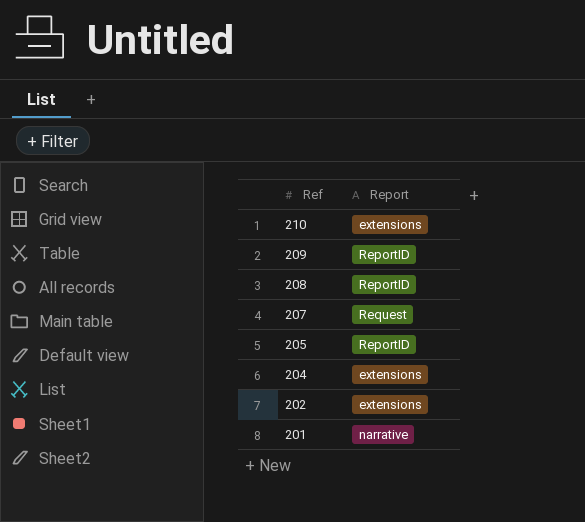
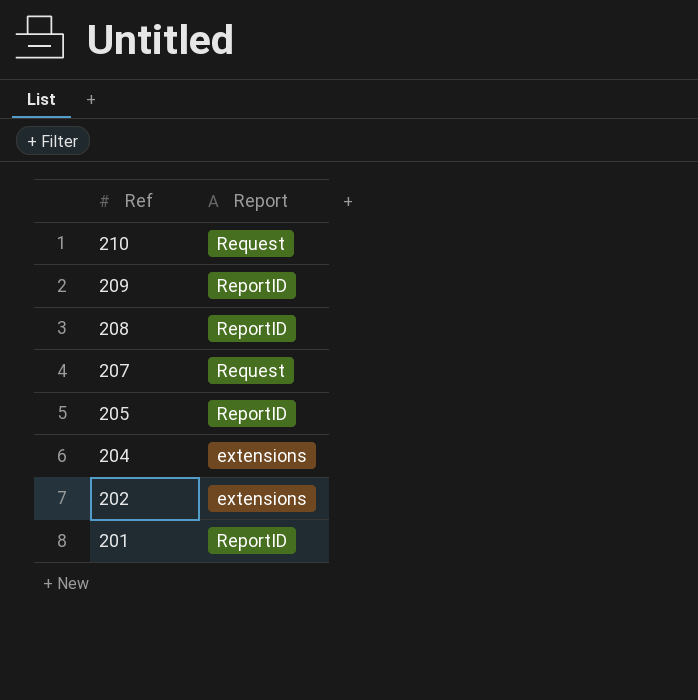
210 | Report: extensions -> Request
201 | Report: narrative -> ReportID

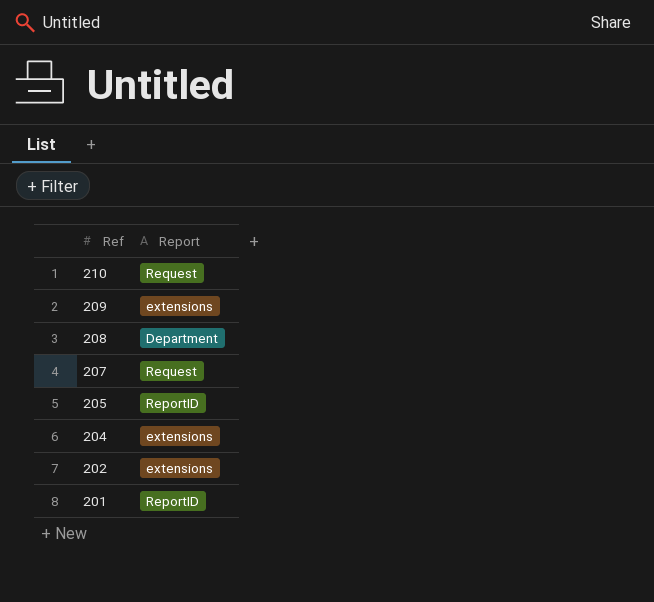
209 | Report: ReportID -> extensions
208 | Report: ReportID -> Department

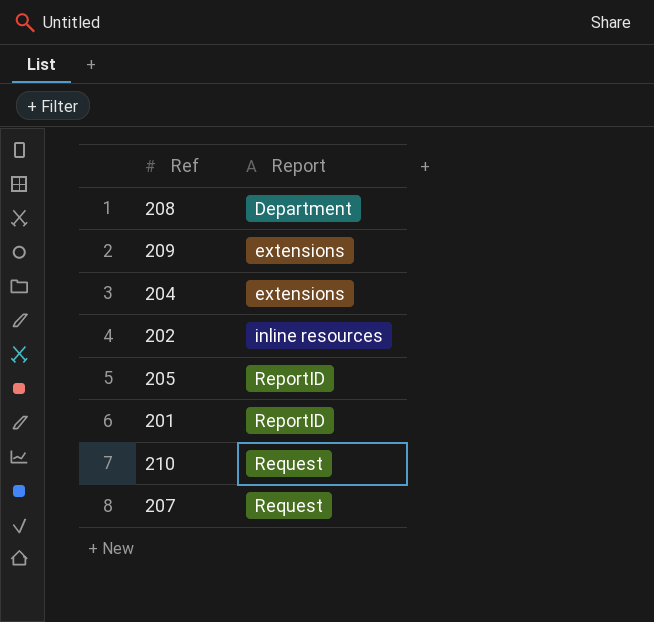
row order: Ref descending -> Report ascending
202 | Report: extensions -> inline resources

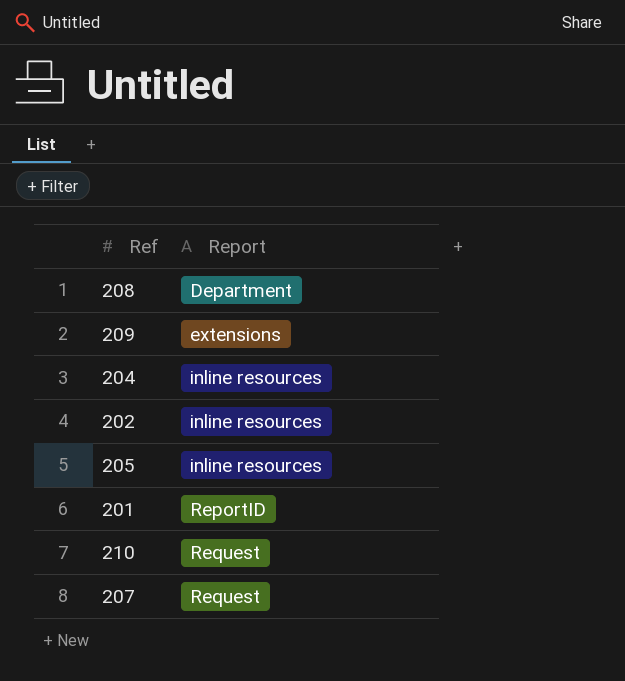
204 | Report: extensions -> inline resources
205 | Report: ReportID -> inline resources

